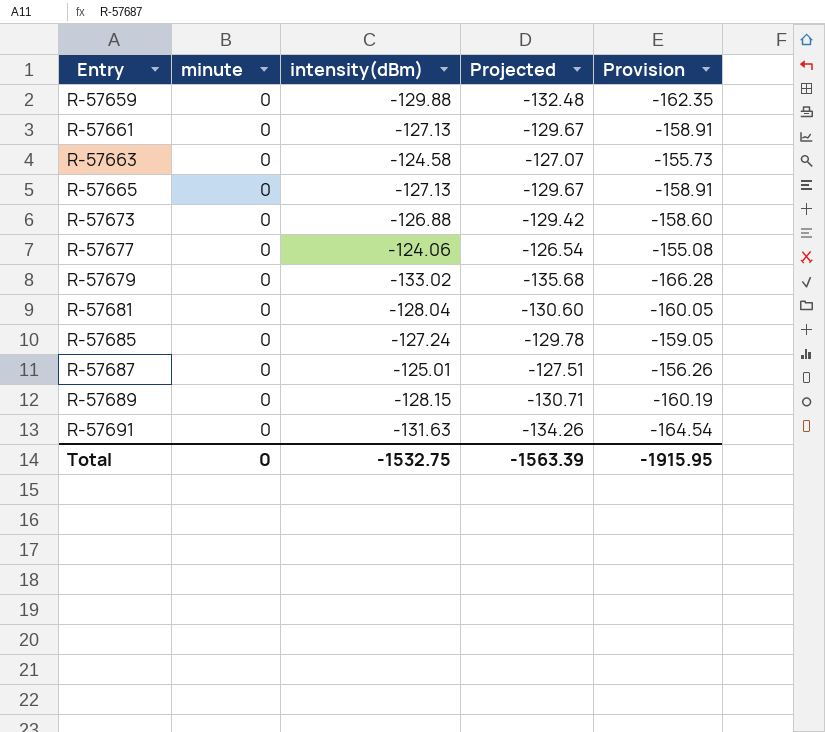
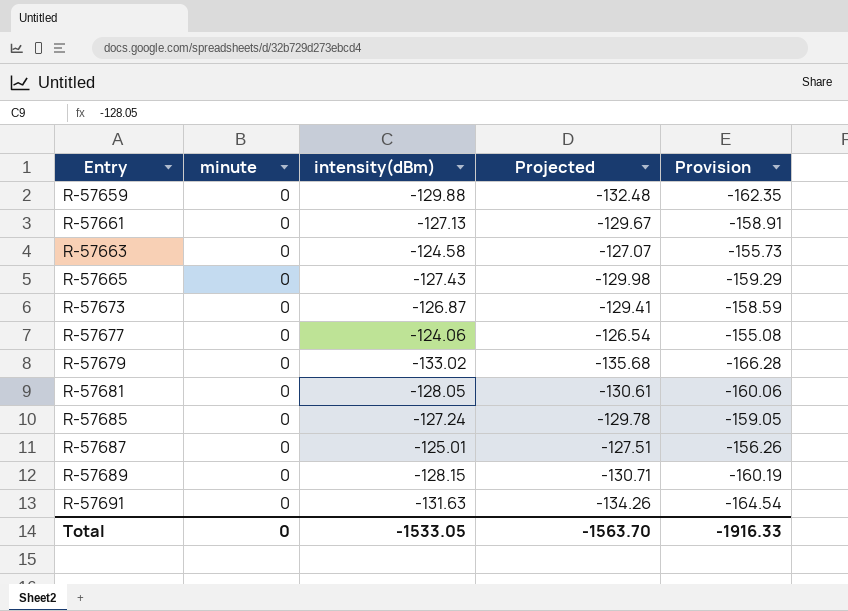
R-57665 | intensity(dBm): -127.13 -> -127.43
R-57665 | Projected: -129.67 -> -129.98
R-57665 | Provision: -158.91 -> -159.29
R-57673 | intensity(dBm): -126.88 -> -126.87
R-57673 | Projected: -129.42 -> -129.41
R-57673 | Provision: -158.60 -> -158.59
R-57681 | intensity(dBm): -128.04 -> -128.05
R-57681 | Projected: -130.60 -> -130.61
R-57681 | Provision: -160.05 -> -160.06
Total | intensity(dBm): -1532.75 -> -1533.05
Total | Projected: -1563.39 -> -1563.70
Total | Provision: -1915.95 -> -1916.33

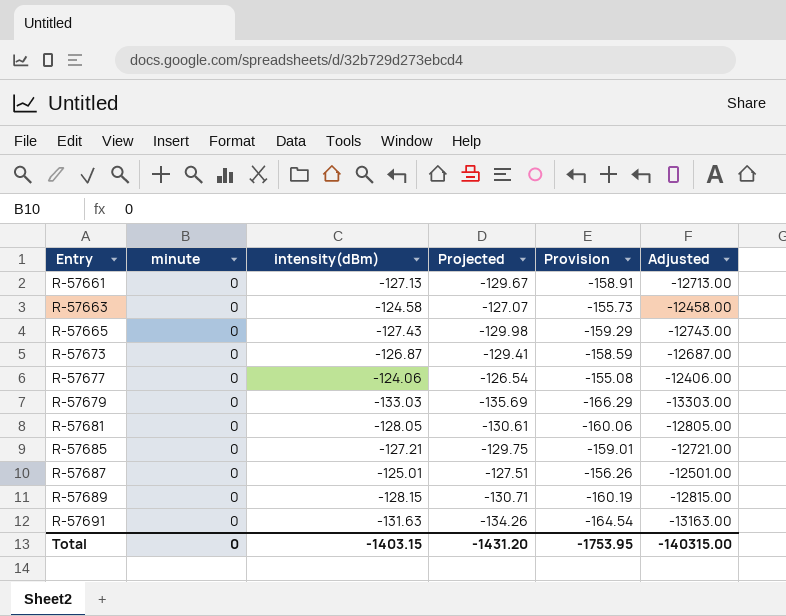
column Adjusted | formula: none -> [intensity(dBm)] * 100
row R-57659: 0 | -129.88 | -132.48 | -162.35 -> none
R-57679 | intensity(dBm): -133.02 -> -133.03
R-57679 | Projected: -135.68 -> -135.69
R-57679 | Provision: -166.28 -> -166.29
R-57685 | intensity(dBm): -127.24 -> -127.21
R-57685 | Projected: -129.78 -> -129.75
R-57685 | Provision: -159.05 -> -159.01
Total | intensity(dBm): -1533.05 -> -1403.15
Total | Projected: -1563.70 -> -1431.20
Total | Provision: -1916.33 -> -1753.95

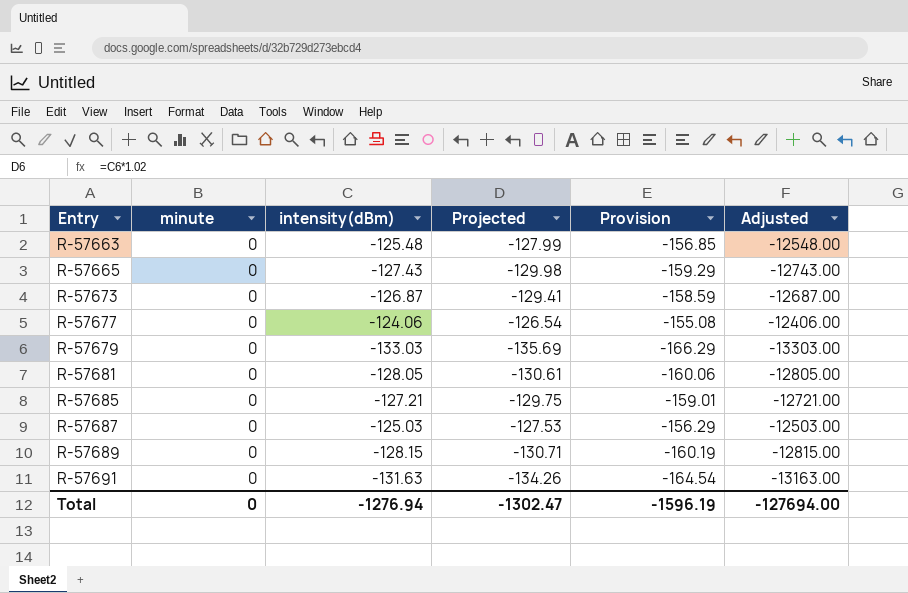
row R-57661: 0 | -127.13 | -129.67 | -158.91 | -12713.00 -> none
R-57663 | intensity(dBm): -124.58 -> -125.48
R-57663 | Projected: -127.07 -> -127.99
R-57663 | Provision: -155.73 -> -156.85
R-57663 | Adjusted: -12458.00 -> -12548.00
R-57687 | intensity(dBm): -125.01 -> -125.03
R-57687 | Projected: -127.51 -> -127.53
R-57687 | Provision: -156.26 -> -156.29
R-57687 | Adjusted: -12501.00 -> -12503.00
Total | intensity(dBm): -1403.15 -> -1276.94
Total | Projected: -1431.20 -> -1302.47
Total | Provision: -1753.95 -> -1596.19
Total | Adjusted: -140315.00 -> -127694.00

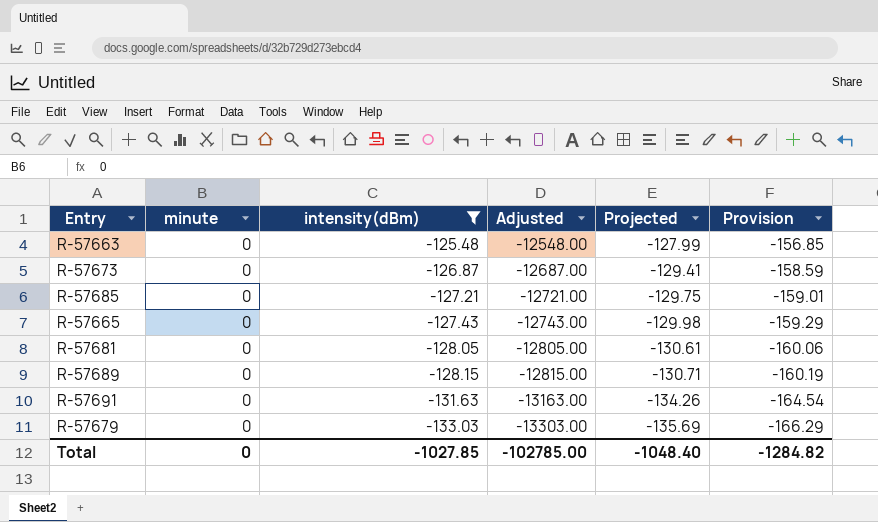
filter: none -> intensity(dBm) <= -125.48
row order: Entry ascending -> intensity(dBm) descending
column Adjusted | position: 6 -> 4
Total | intensity(dBm): -1276.94 -> -1027.85
Total | Adjusted: -127694.00 -> -102785.00
Total | Projected: -1302.47 -> -1048.40
Total | Provision: -1596.19 -> -1284.82

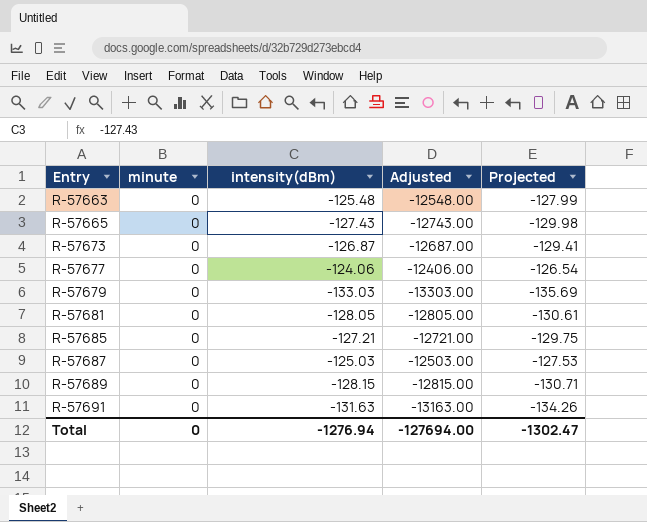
filter: intensity(dBm) <= -125.48 -> none
row order: intensity(dBm) descending -> Entry ascending
column Provision | formula: [intensity(dBm)] * 1.25 -> none
Total | intensity(dBm): -1027.85 -> -1276.94
Total | Adjusted: -102785.00 -> -127694.00
Total | Projected: -1048.40 -> -1302.47

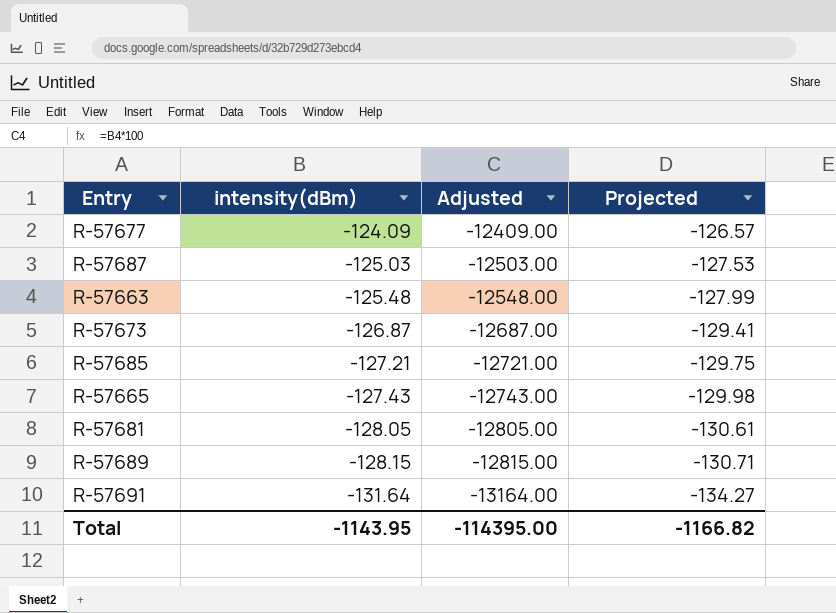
row order: Entry ascending -> intensity(dBm) descending
column minute | position: 2 -> none
row R-57679: 0 | -133.03 | -13303.00 | -135.69 -> none
R-57677 | intensity(dBm): -124.06 -> -124.09
R-57677 | Adjusted: -12406.00 -> -12409.00
R-57677 | Projected: -126.54 -> -126.57
R-57691 | intensity(dBm): -131.63 -> -131.64
R-57691 | Adjusted: -13163.00 -> -13164.00
R-57691 | Projected: -134.26 -> -134.27
Total | intensity(dBm): -1276.94 -> -1143.95
Total | Adjusted: -127694.00 -> -114395.00
Total | Projected: -1302.47 -> -1166.82

